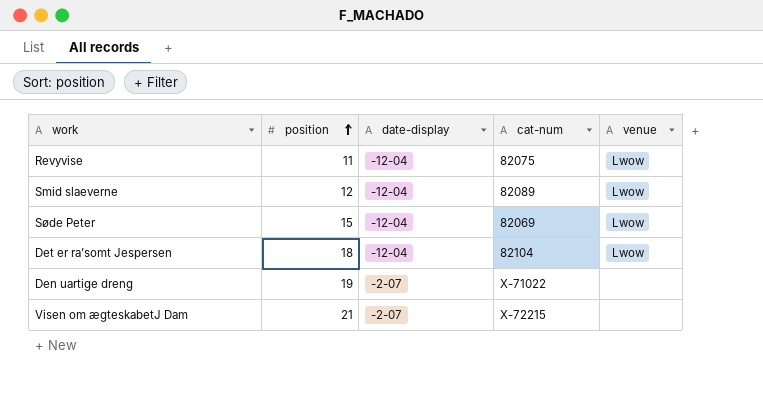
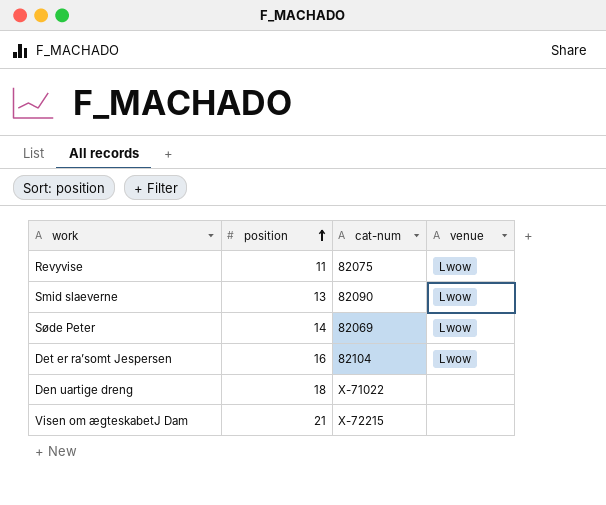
column date-display | position: 3 -> none
Smid slaeverne | position: 12 -> 13
Smid slaeverne | cat-num: 82089 -> 82090
Søde Peter | position: 15 -> 14
Det er ra’somt Jespersen | position: 18 -> 16
Den uartige dreng | position: 19 -> 18

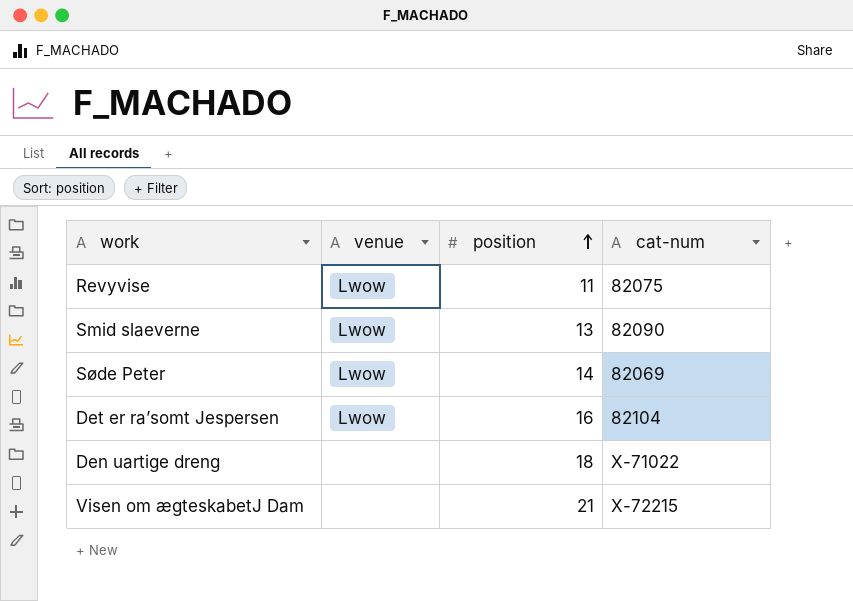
column venue | position: 4 -> 2

